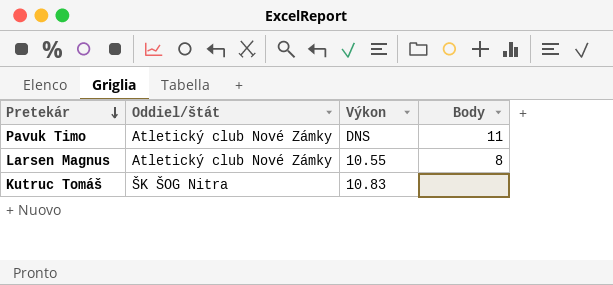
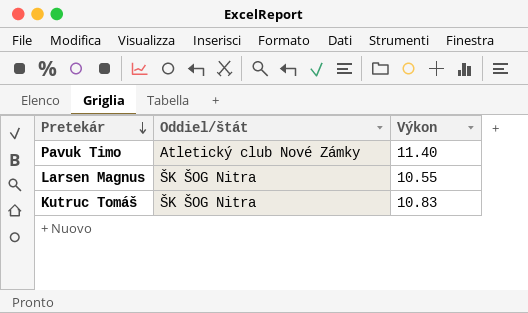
column Body | position: 4 -> none
Pavuk Timo | Výkon: DNS -> 11.40
Larsen Magnus | Oddiel/štát: Atletický club Nové Zámky -> ŠK ŠOG Nitra

